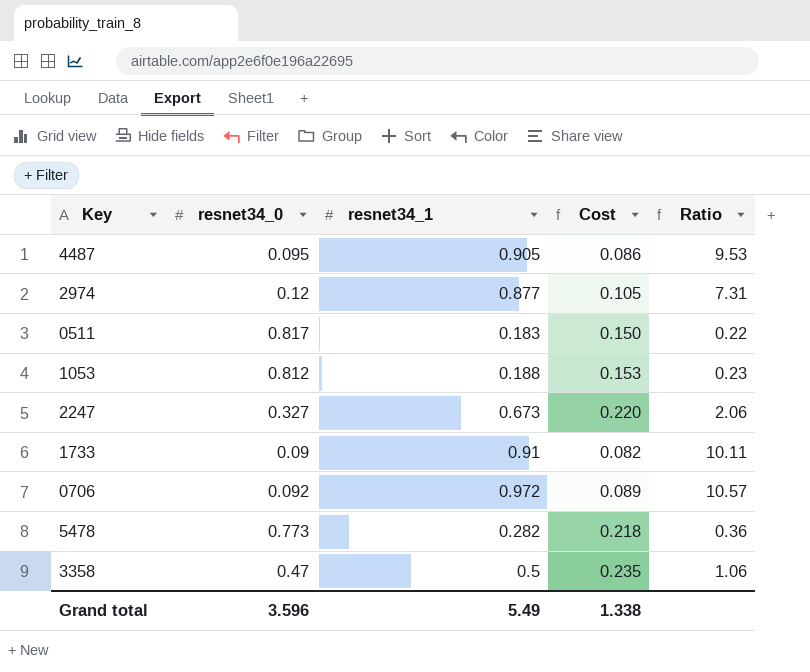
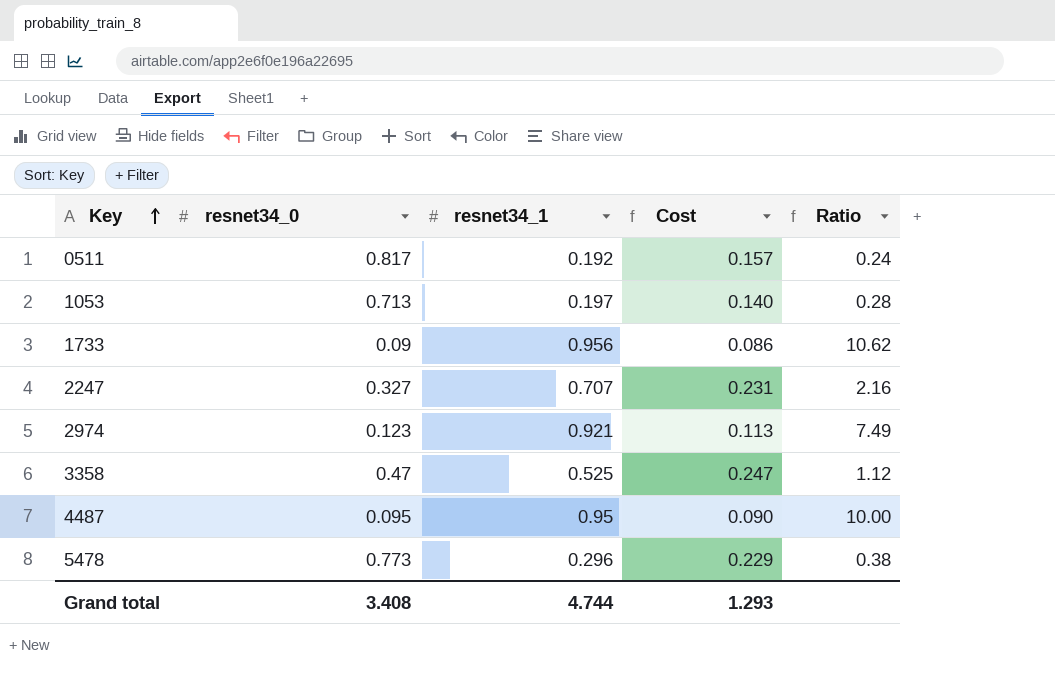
row order: none -> Key ascending
row 0706: 0.092 | 0.972 | 0.089 | 10.57 -> none
0511 | resnet34_1: 0.183 -> 0.192
0511 | Cost: 0.150 -> 0.157
0511 | Ratio: 0.22 -> 0.24
1053 | resnet34_0: 0.812 -> 0.713
1053 | resnet34_1: 0.188 -> 0.197
1053 | Cost: 0.153 -> 0.140
1053 | Ratio: 0.23 -> 0.28
1733 | resnet34_1: 0.91 -> 0.956
1733 | Cost: 0.082 -> 0.086
1733 | Ratio: 10.11 -> 10.62
2247 | resnet34_1: 0.673 -> 0.707
2247 | Cost: 0.220 -> 0.231
2247 | Ratio: 2.06 -> 2.16
2974 | resnet34_0: 0.12 -> 0.123
2974 | resnet34_1: 0.877 -> 0.921
2974 | Cost: 0.105 -> 0.113
2974 | Ratio: 7.31 -> 7.49
3358 | resnet34_1: 0.5 -> 0.525
3358 | Cost: 0.235 -> 0.247
3358 | Ratio: 1.06 -> 1.12
4487 | resnet34_1: 0.905 -> 0.95
4487 | Cost: 0.086 -> 0.090
4487 | Ratio: 9.53 -> 10.00
5478 | resnet34_1: 0.282 -> 0.296
5478 | Cost: 0.218 -> 0.229
5478 | Ratio: 0.36 -> 0.38
Grand total | resnet34_0: 3.596 -> 3.408
Grand total | resnet34_1: 5.49 -> 4.744
Grand total | Cost: 1.338 -> 1.293

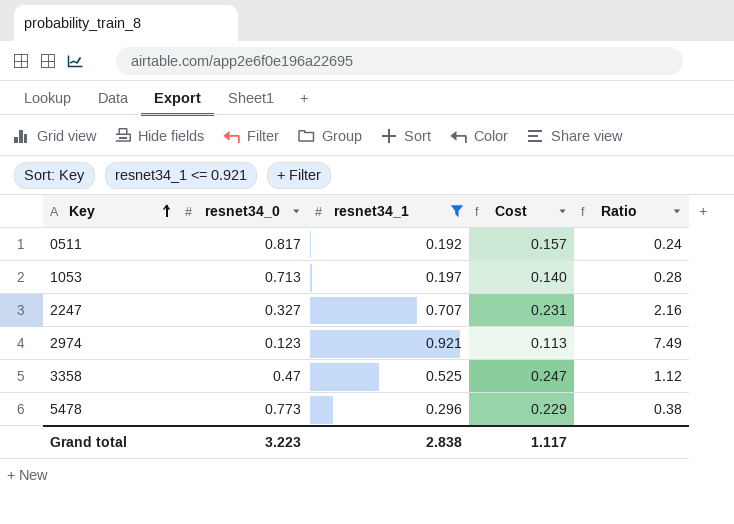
filter: none -> resnet34_1 <= 0.921
Grand total | resnet34_0: 3.408 -> 3.223
Grand total | resnet34_1: 4.744 -> 2.838
Grand total | Cost: 1.293 -> 1.117

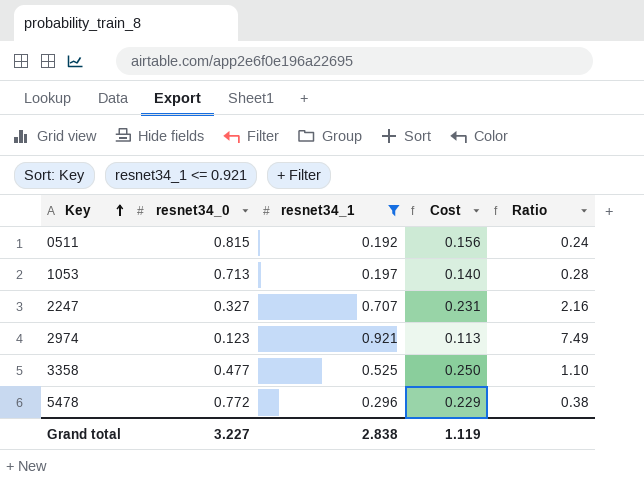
0511 | resnet34_0: 0.817 -> 0.815
0511 | Cost: 0.157 -> 0.156
3358 | resnet34_0: 0.47 -> 0.477
3358 | Cost: 0.247 -> 0.250
3358 | Ratio: 1.12 -> 1.10
5478 | resnet34_0: 0.773 -> 0.772
Grand total | resnet34_0: 3.223 -> 3.227
Grand total | Cost: 1.117 -> 1.119

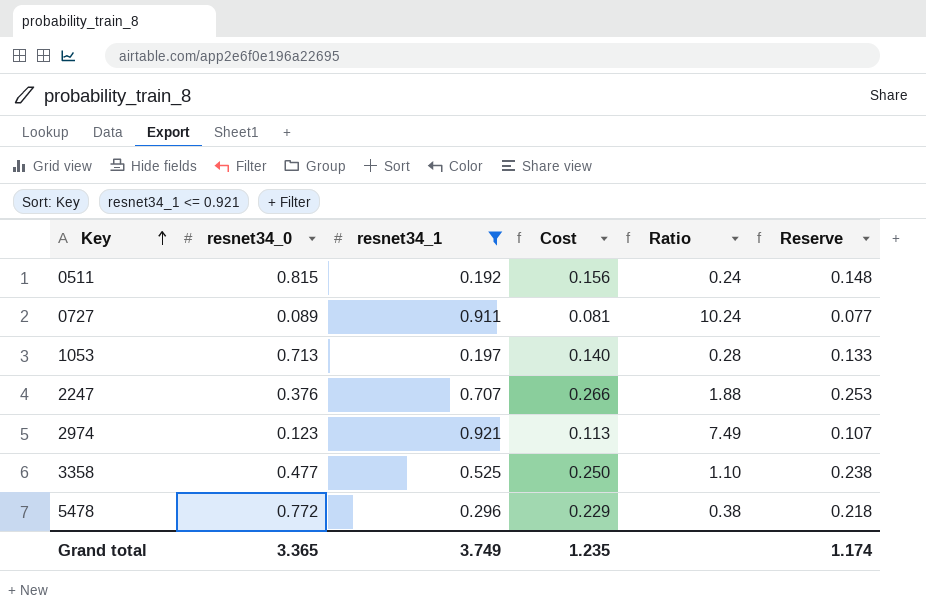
column Reserve | formula: none -> [Cost] * 0.95
row 0727: none -> 0.089 | 0.911 | 0.081 | 10.24 | 0.077
2247 | resnet34_0: 0.327 -> 0.376
2247 | Cost: 0.231 -> 0.266
2247 | Ratio: 2.16 -> 1.88
Grand total | resnet34_0: 3.227 -> 3.365
Grand total | resnet34_1: 2.838 -> 3.749
Grand total | Cost: 1.119 -> 1.235

